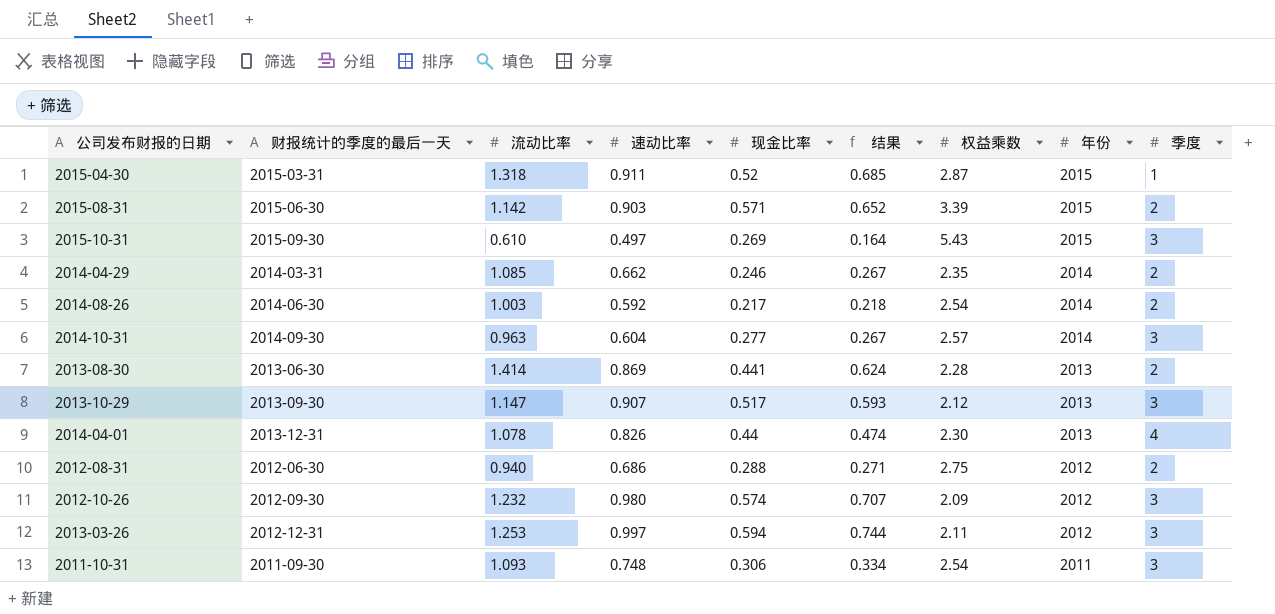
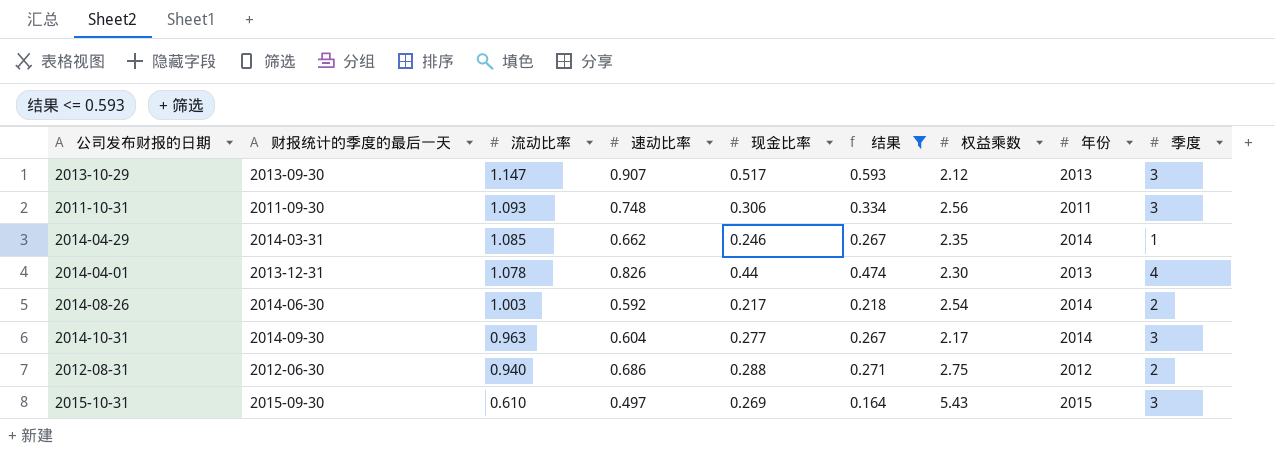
filter: none -> 结果 <= 0.593
row order: 年份 descending -> 流动比率 descending
2011-10-31 | 权益乘数: 2.54 -> 2.56
2014-04-29 | 季度: 2 -> 1
2014-10-31 | 权益乘数: 2.57 -> 2.17

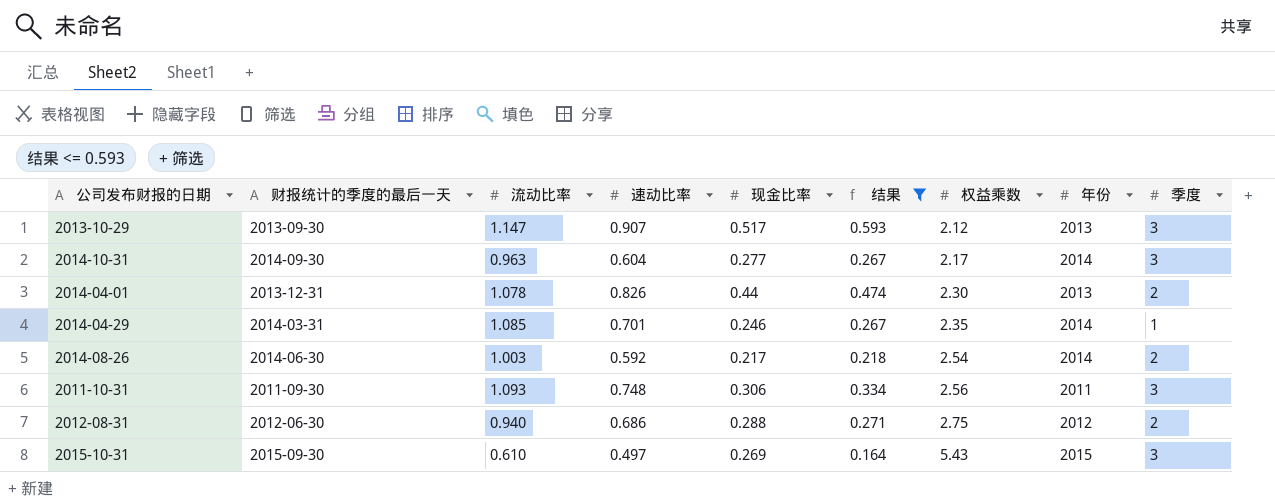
row order: 流动比率 descending -> 权益乘数 ascending
2014-04-01 | 季度: 4 -> 2
2014-04-29 | 速动比率: 0.662 -> 0.701

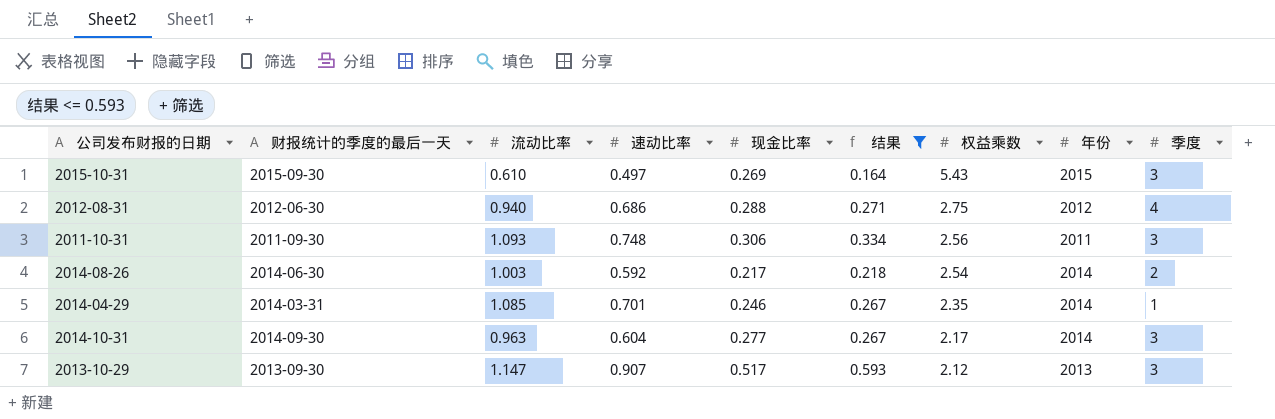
row order: 权益乘数 ascending -> 权益乘数 descending
row 2014-04-01: 2013-12-31 | 1.078 | 0.826 | 0.44 | 0.474 | 2.30 | 2013 | 2 -> none
2012-08-31 | 季度: 2 -> 4

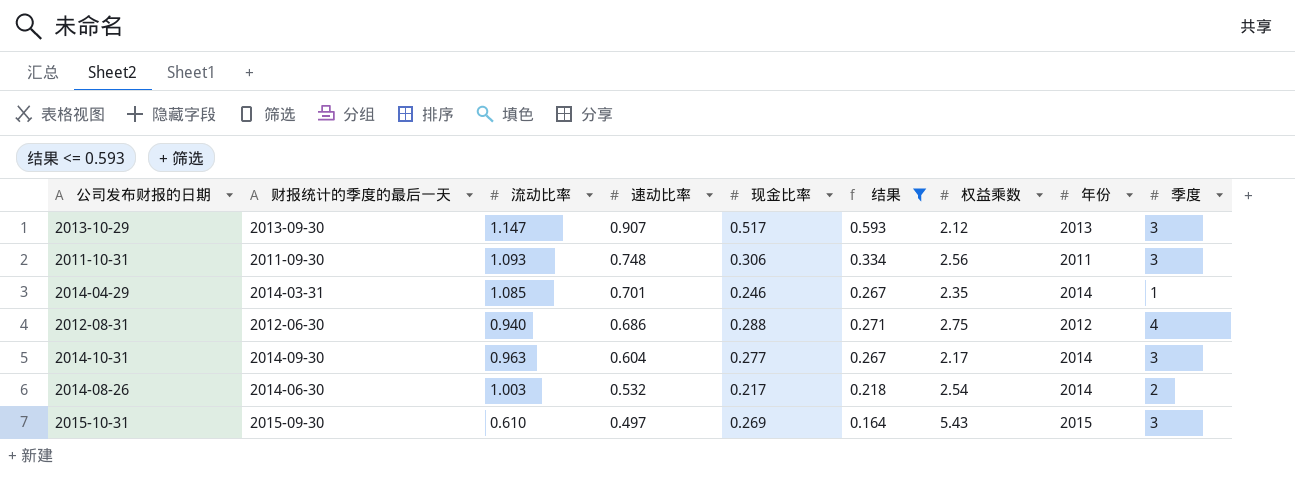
row order: 权益乘数 descending -> 速动比率 descending
2014-08-26 | 速动比率: 0.592 -> 0.532

